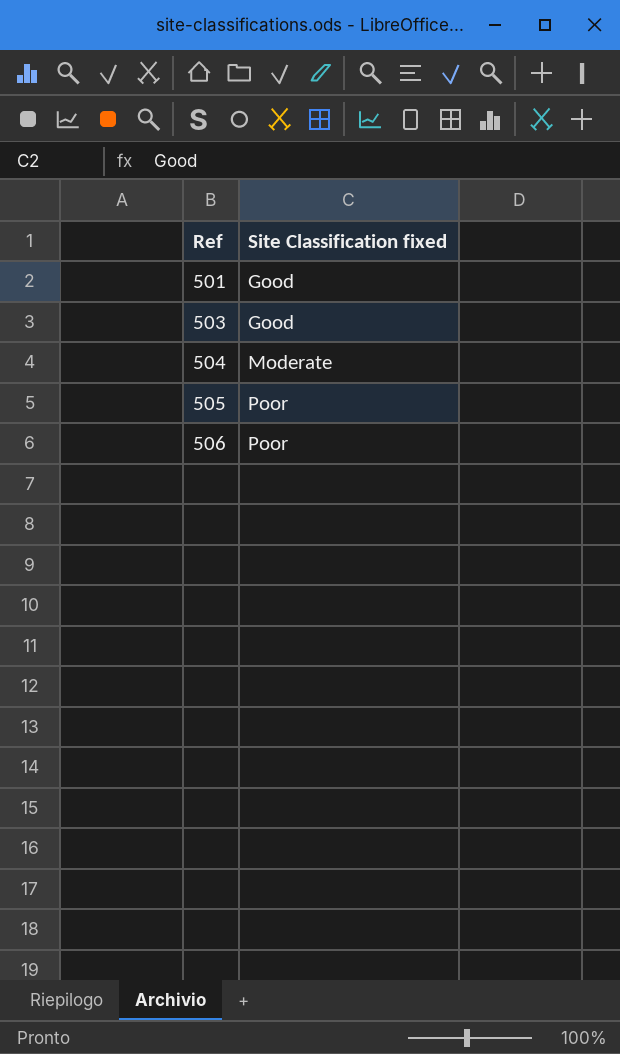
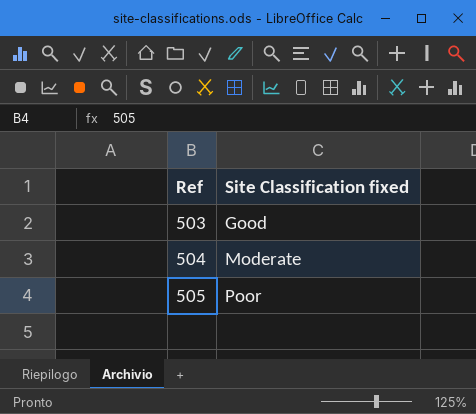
row 501: Good -> none
row 506: Poor -> none

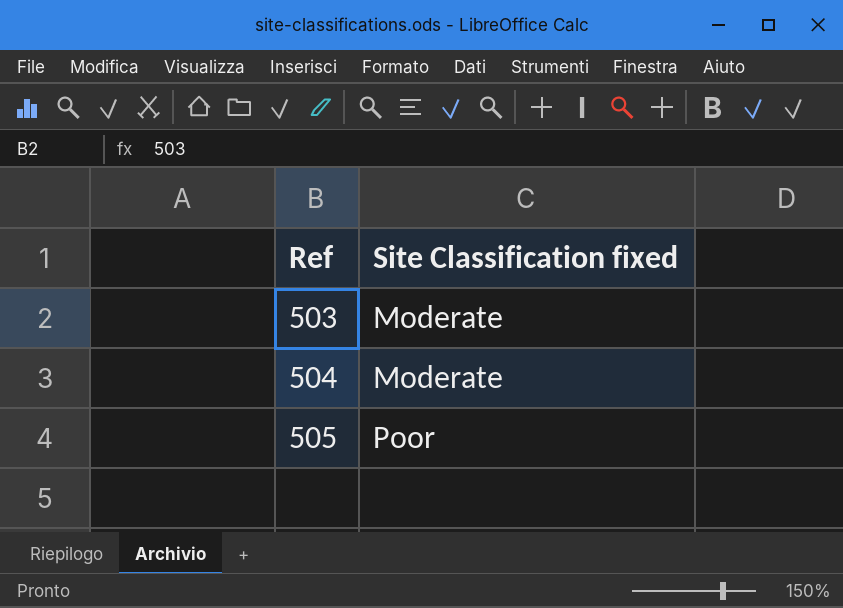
503 | Site Classification fixed: Good -> Moderate

